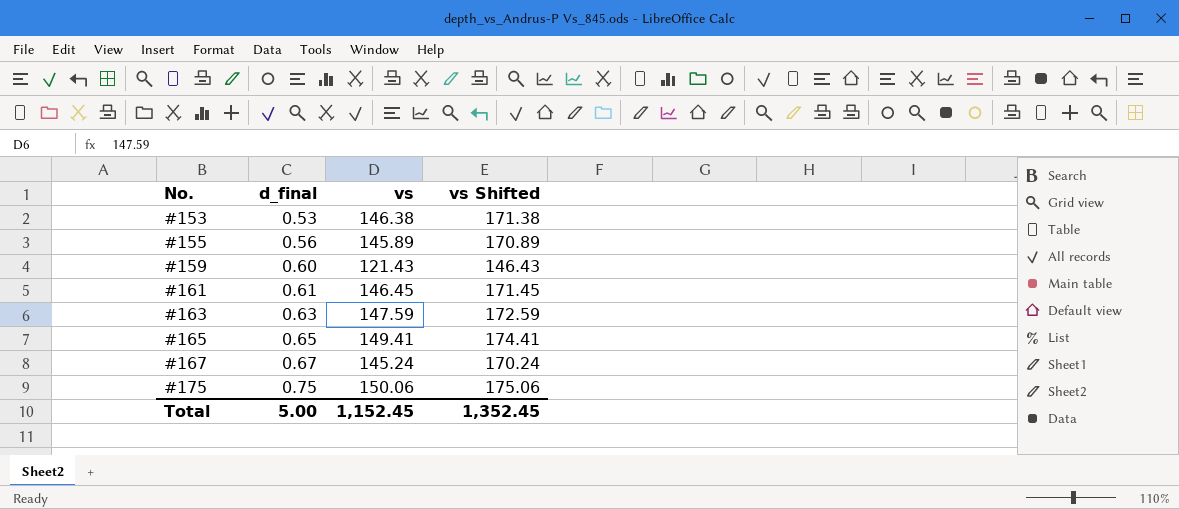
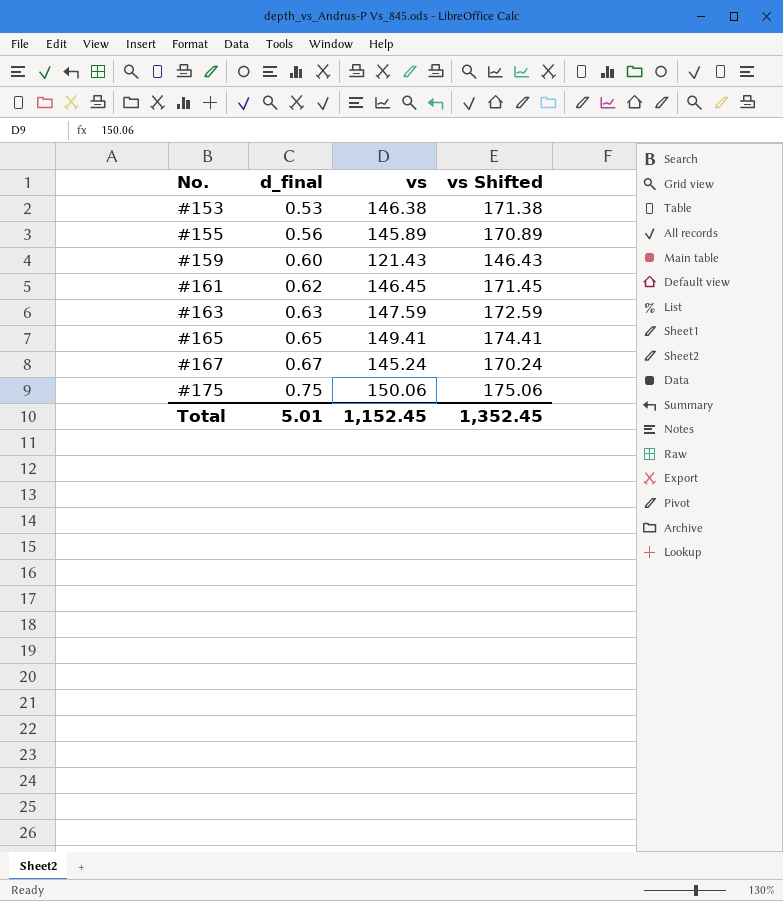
#161 | d_final: 0.61 -> 0.62
Total | d_final: 5.00 -> 5.01

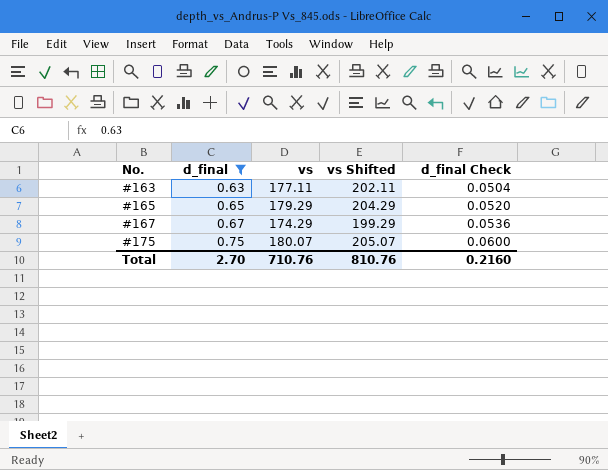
filter: none -> d_final >= 0.63
column d_final Check | formula: none -> [d_final] * 0.08
#163 | vs: 147.59 -> 177.11
#163 | vs Shifted: 172.59 -> 202.11
#165 | vs: 149.41 -> 179.29
#165 | vs Shifted: 174.41 -> 204.29
#167 | vs: 145.24 -> 174.29
#167 | vs Shifted: 170.24 -> 199.29
#175 | vs: 150.06 -> 180.07
#175 | vs Shifted: 175.06 -> 205.07
Total | d_final: 5.01 -> 2.70
Total | vs: 1,152.45 -> 710.76
Total | vs Shifted: 1,352.45 -> 810.76

